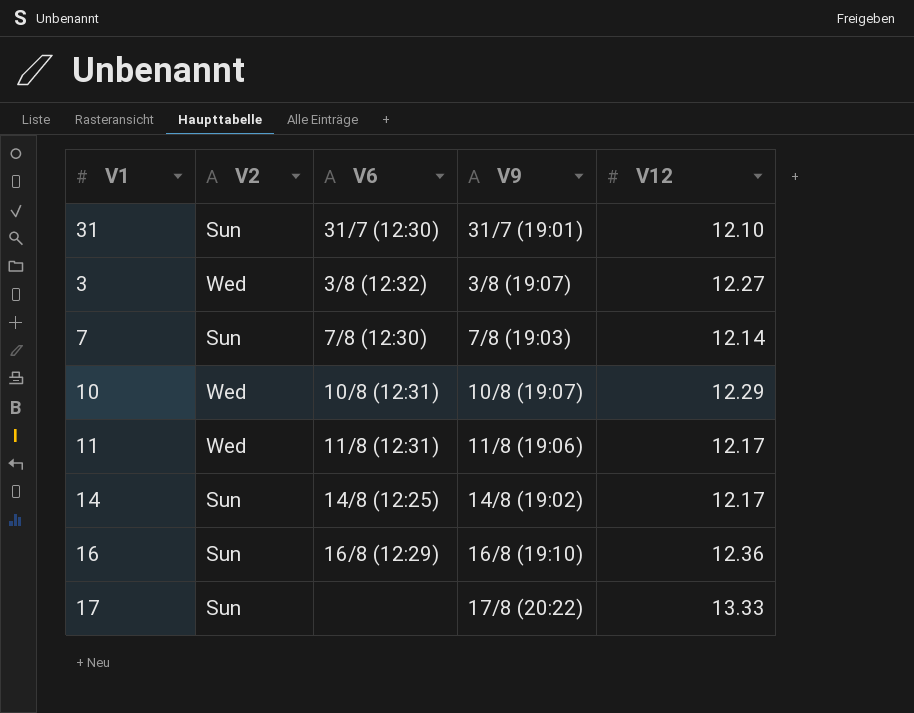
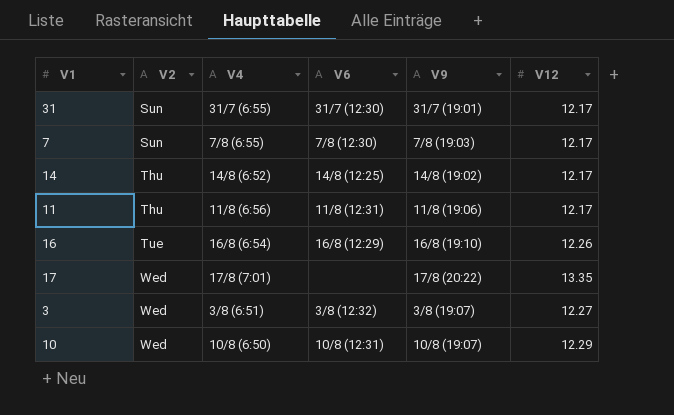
row order: none -> V2 ascending
column V4 | position: none -> 3
31 | V12: 12.10 -> 12.17
7 | V12: 12.14 -> 12.17
14 | V2: Sun -> Thu
11 | V2: Wed -> Thu
16 | V2: Sun -> Tue
16 | V12: 12.36 -> 12.26
17 | V2: Sun -> Wed
17 | V12: 13.33 -> 13.35

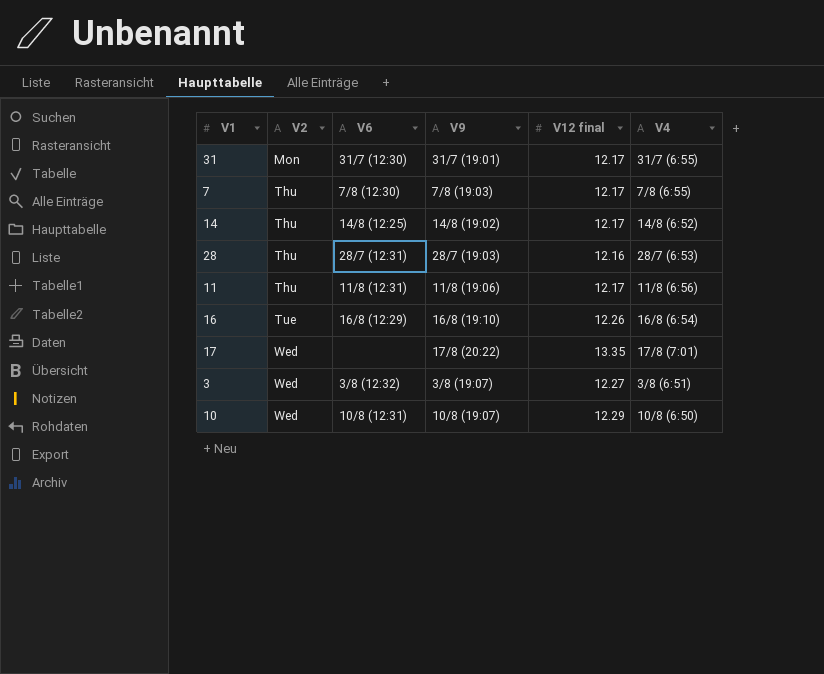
column name: V12 -> V12 final
column V4 | position: 3 -> 6
31 | V2: Sun -> Mon
7 | V2: Sun -> Thu
row 28: none -> Thu | 28/7 (12:31) | 28/7 (19:03) | 12.16 | 28/7 (6:53)

